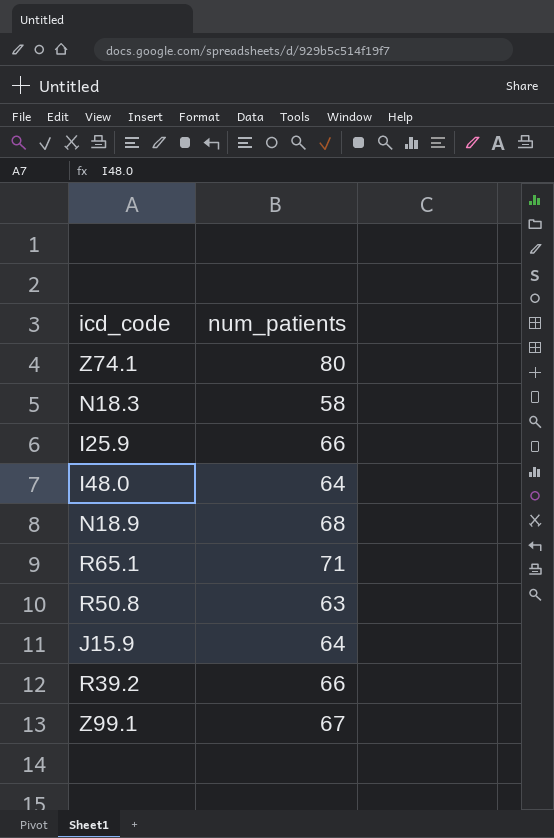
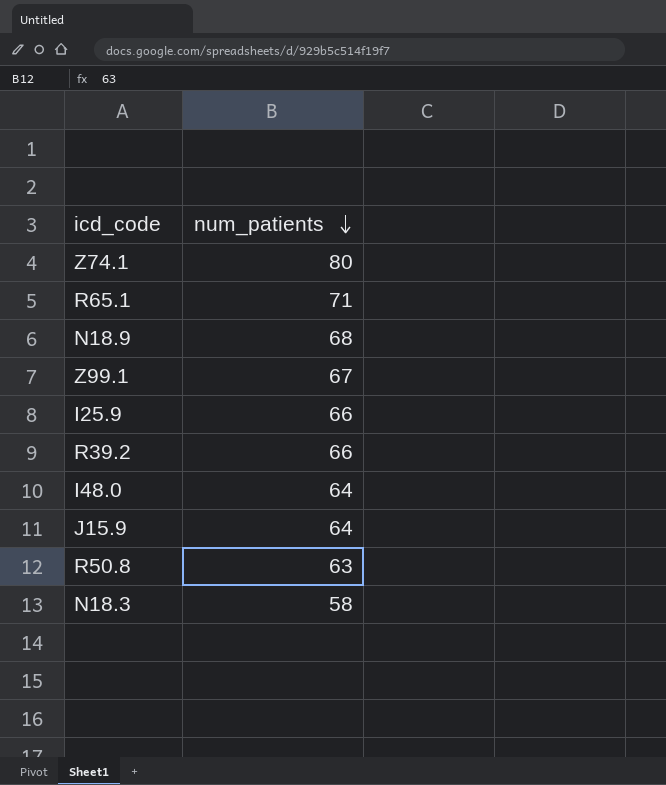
row order: none -> num_patients descending

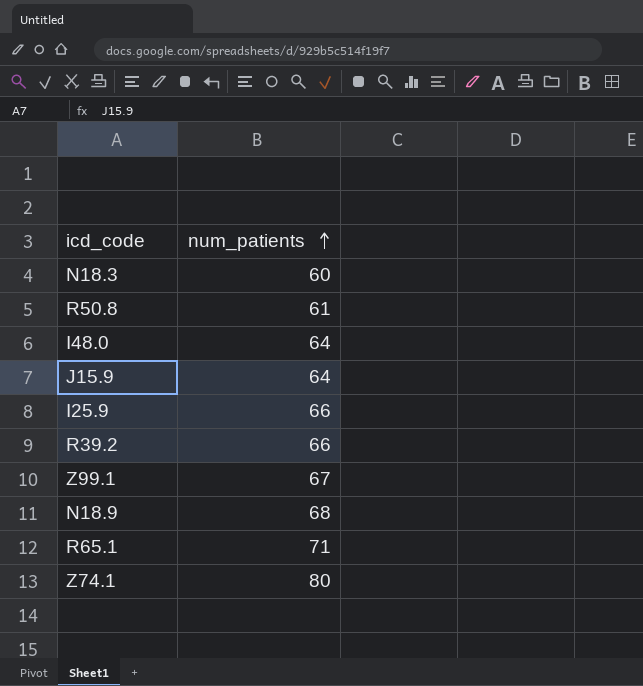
row order: num_patients descending -> num_patients ascending
N18.3 | num_patients: 58 -> 60
R50.8 | num_patients: 63 -> 61

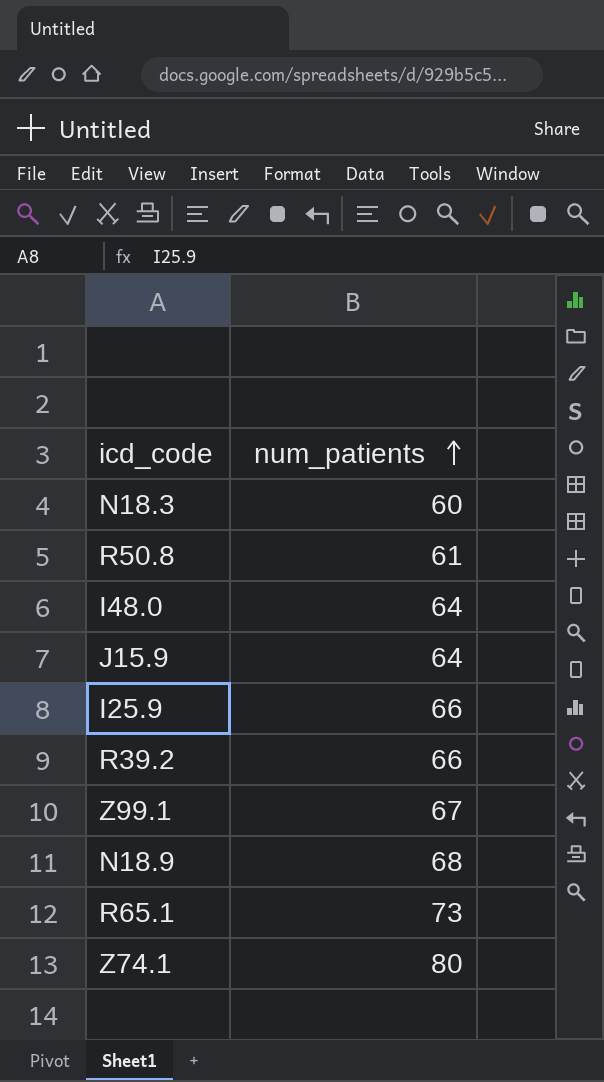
R65.1 | num_patients: 71 -> 73

